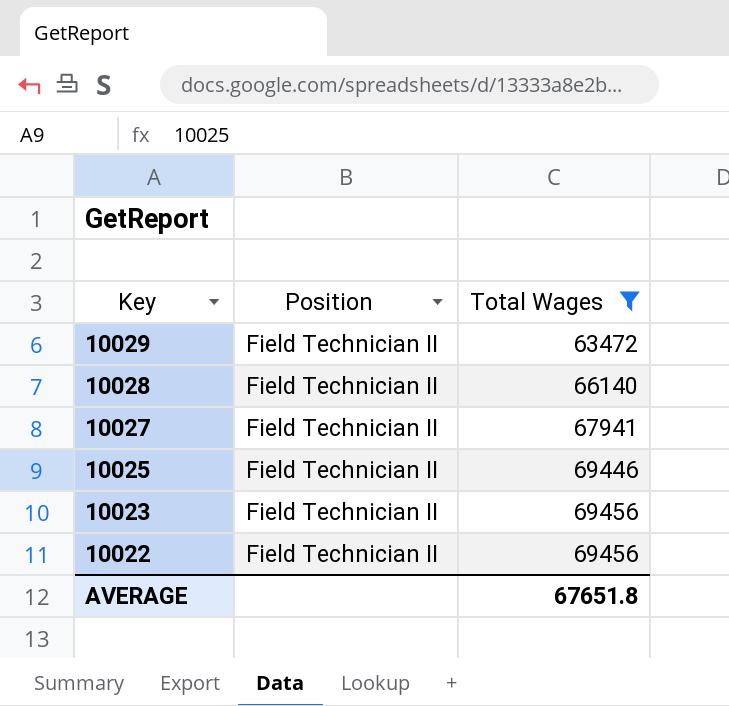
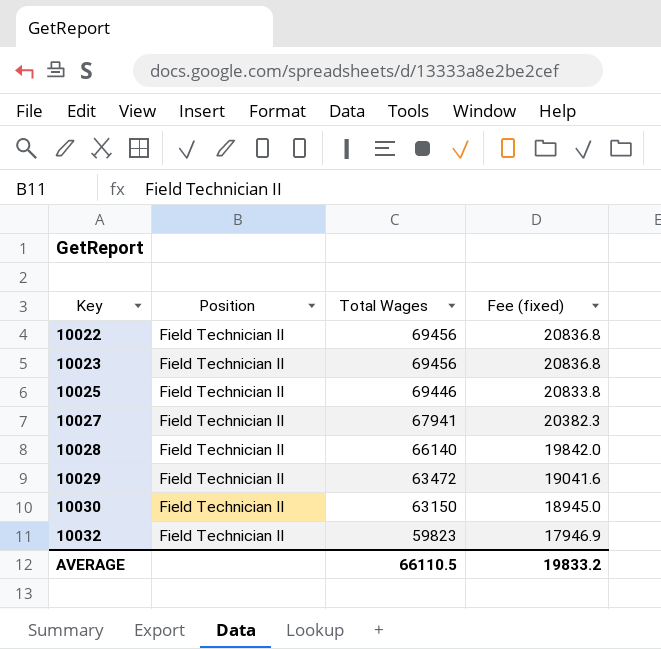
filter: Total Wages >= 63472 -> none
row order: Key descending -> Key ascending
column Fee (fixed) | formula: none -> [Total Wages] * 0.3
AVERAGE | Total Wages: 67651.8 -> 66110.5

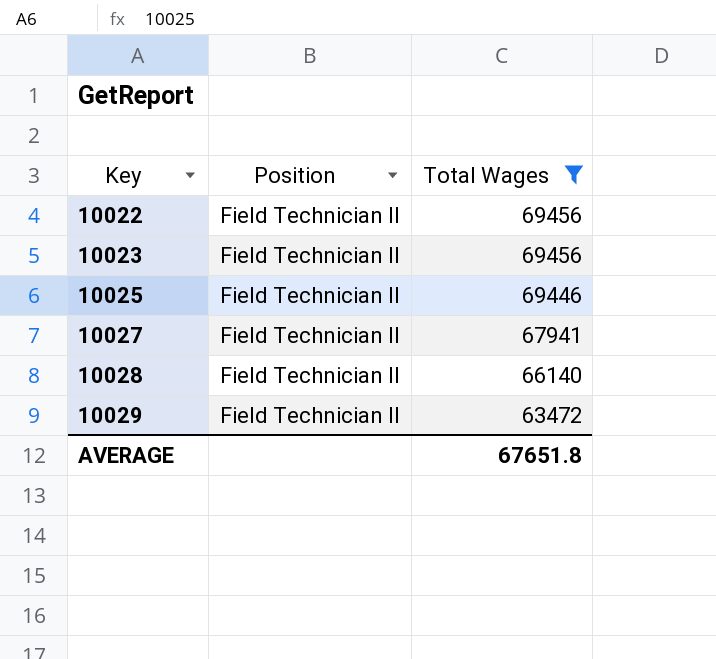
filter: none -> Total Wages >= 63472
column Fee (fixed) | formula: [Total Wages] * 0.3 -> none
AVERAGE | Total Wages: 66110.5 -> 67651.8

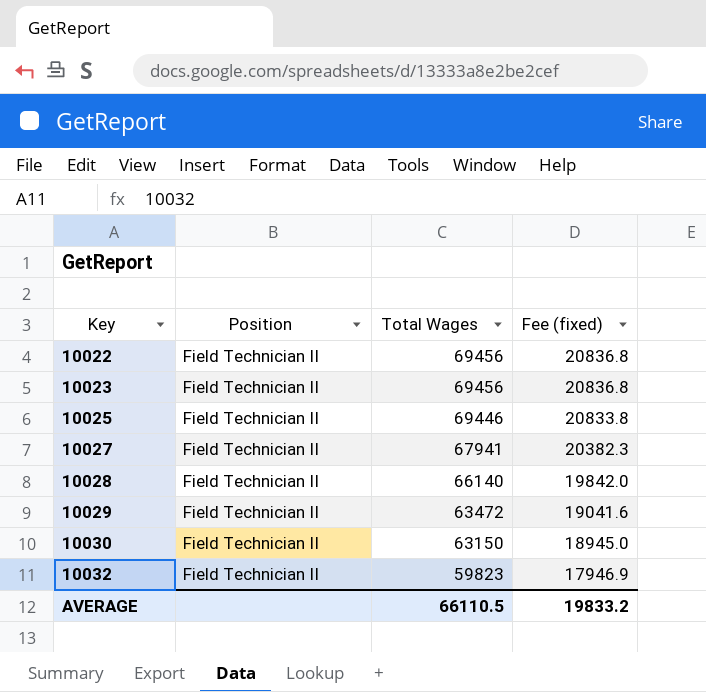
filter: Total Wages >= 63472 -> none
column Fee (fixed) | formula: none -> [Total Wages] * 0.3
AVERAGE | Total Wages: 67651.8 -> 66110.5

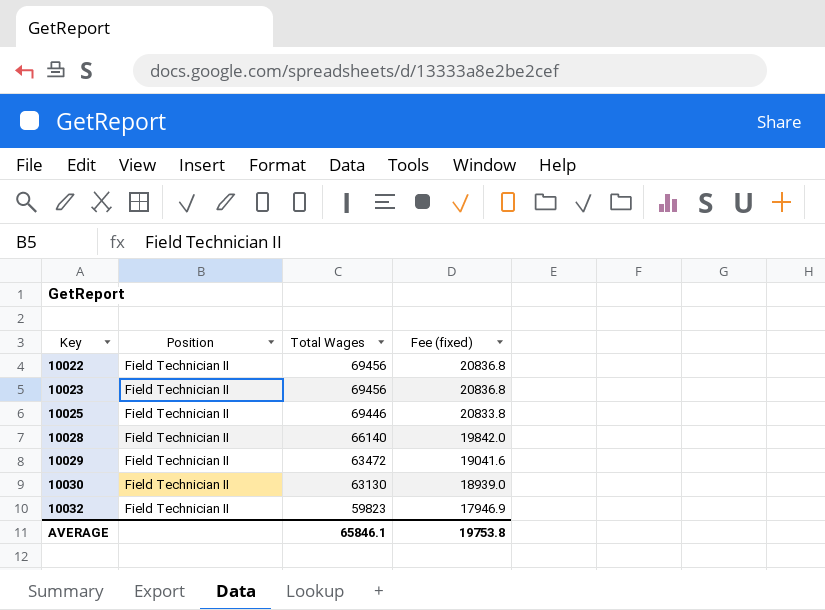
row 10027: Field Technician II | 67941 | 20382.3 -> none
10030 | Total Wages: 63150 -> 63130
10030 | Fee (fixed): 18945.0 -> 18939.0
AVERAGE | Total Wages: 66110.5 -> 65846.1
AVERAGE | Fee (fixed): 19833.2 -> 19753.8

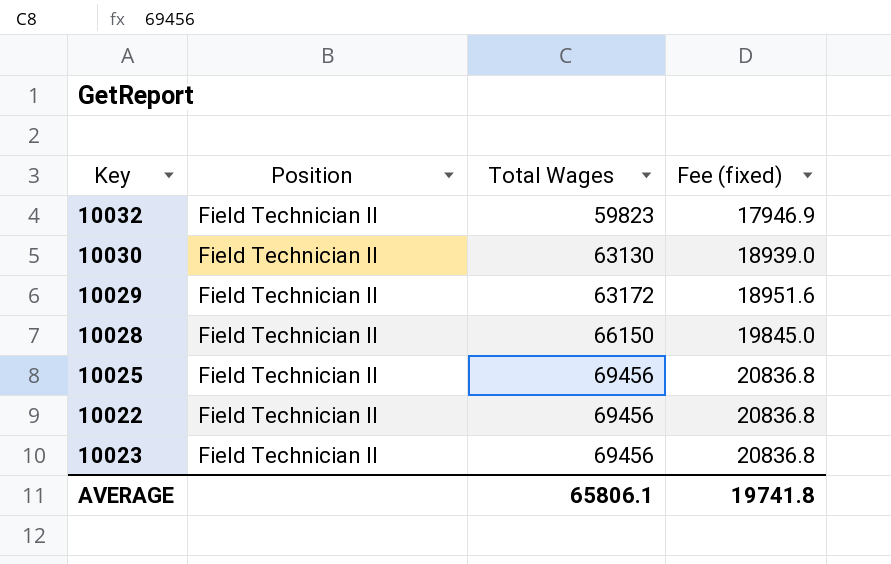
row order: Key ascending -> Total Wages ascending
10029 | Total Wages: 63472 -> 63172
10029 | Fee (fixed): 19041.6 -> 18951.6
10028 | Total Wages: 66140 -> 66150
10028 | Fee (fixed): 19842.0 -> 19845.0
10025 | Total Wages: 69446 -> 69456
10025 | Fee (fixed): 20833.8 -> 20836.8
AVERAGE | Total Wages: 65846.1 -> 65806.1
AVERAGE | Fee (fixed): 19753.8 -> 19741.8

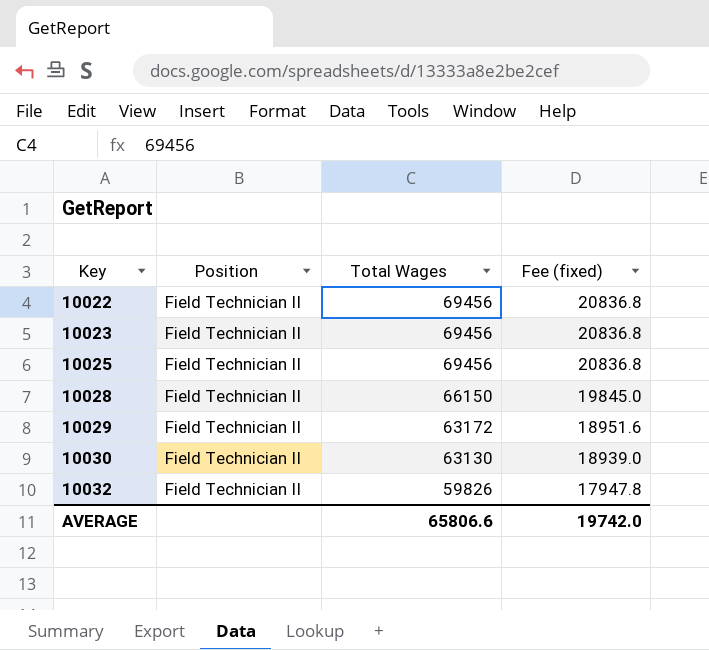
row order: Total Wages ascending -> Key ascending
10032 | Total Wages: 59823 -> 59826
10032 | Fee (fixed): 17946.9 -> 17947.8
AVERAGE | Total Wages: 65806.1 -> 65806.6
AVERAGE | Fee (fixed): 19741.8 -> 19742.0

